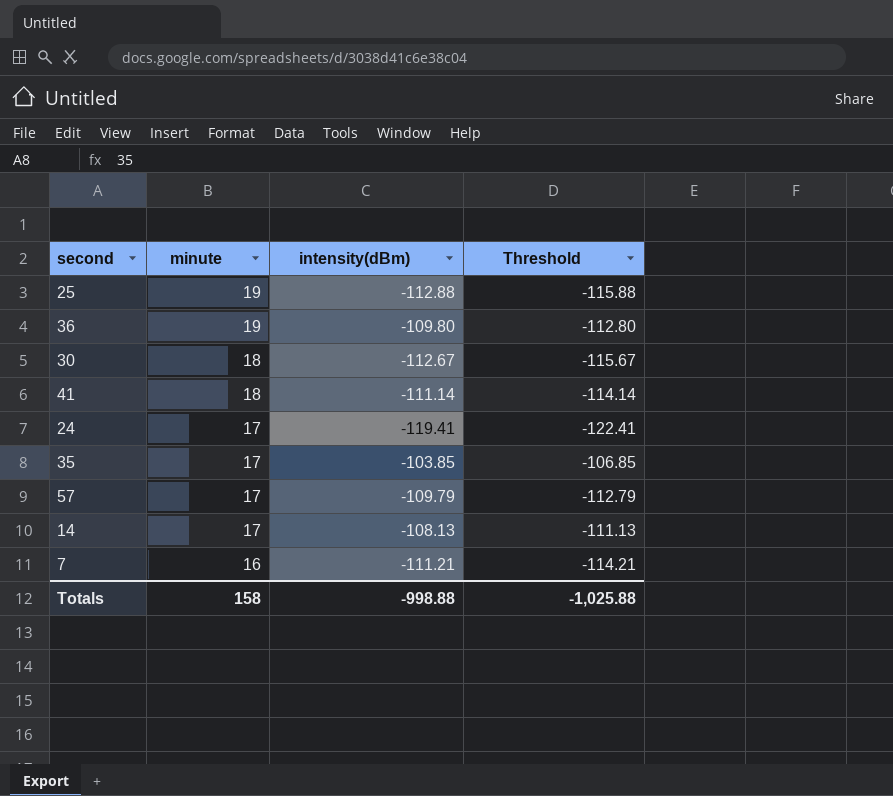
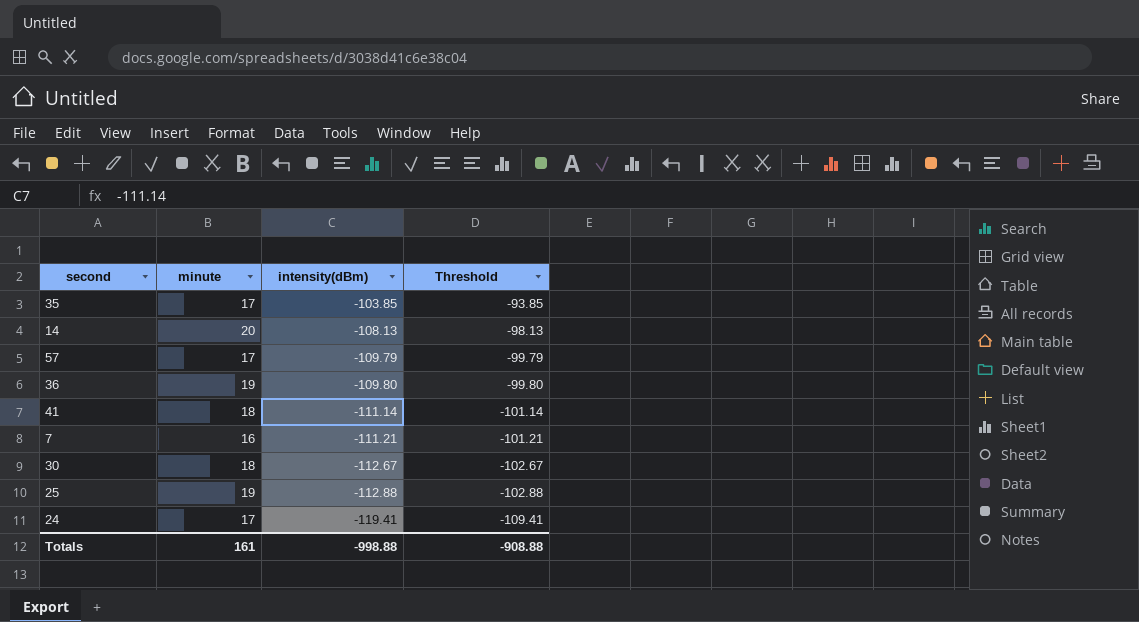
row order: minute descending -> intensity(dBm) descending
column Threshold | formula: [intensity(dBm)] - 3 -> [intensity(dBm)] + 10
14 | minute: 17 -> 20
Totals | minute: 158 -> 161
Totals | Threshold: -1,025.88 -> -908.88

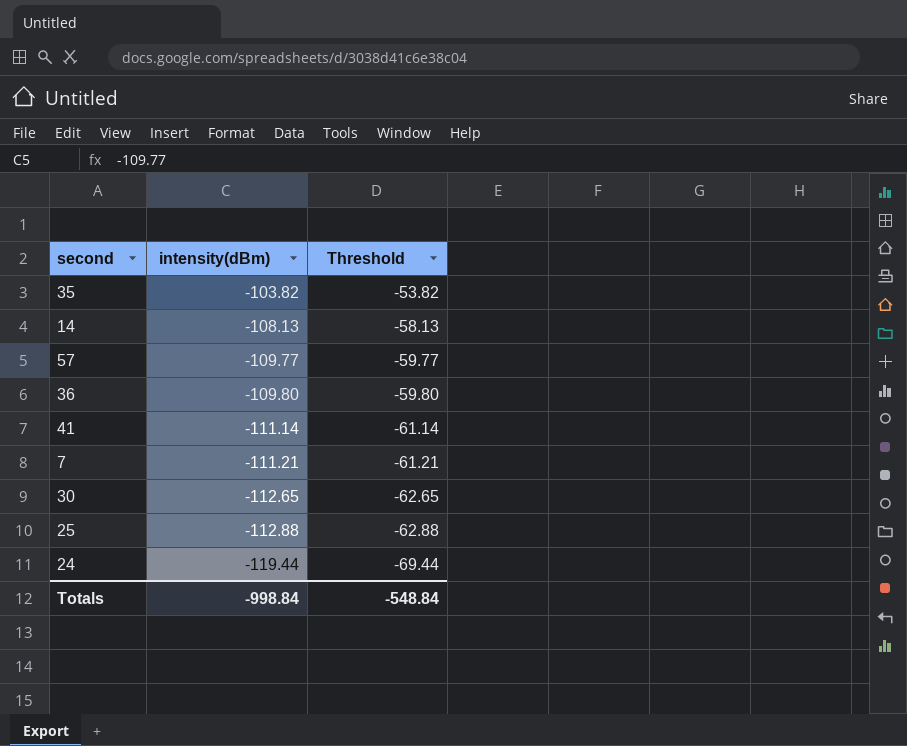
column minute | position: 2 -> none
column Threshold | formula: [intensity(dBm)] + 10 -> [intensity(dBm)] + 50
35 | intensity(dBm): -103.85 -> -103.82
57 | intensity(dBm): -109.79 -> -109.77
30 | intensity(dBm): -112.67 -> -112.65
24 | intensity(dBm): -119.41 -> -119.44
Totals | intensity(dBm): -998.88 -> -998.84
Totals | Threshold: -908.88 -> -548.84

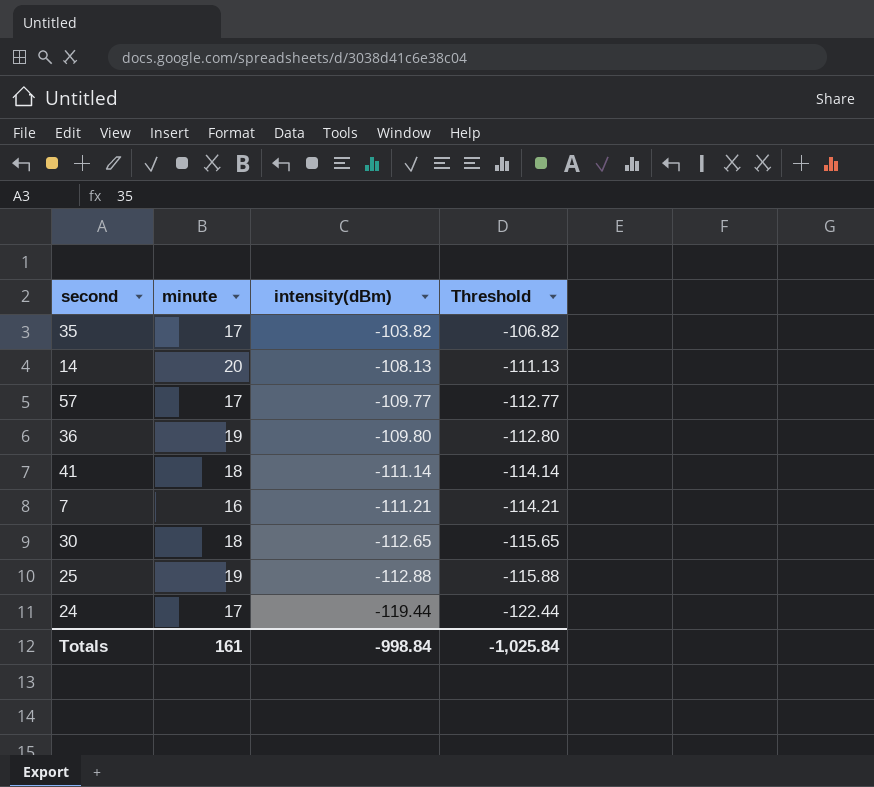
column minute | position: none -> 2
column Threshold | formula: [intensity(dBm)] + 50 -> [intensity(dBm)] - 3
Totals | Threshold: -548.84 -> -1,025.84

